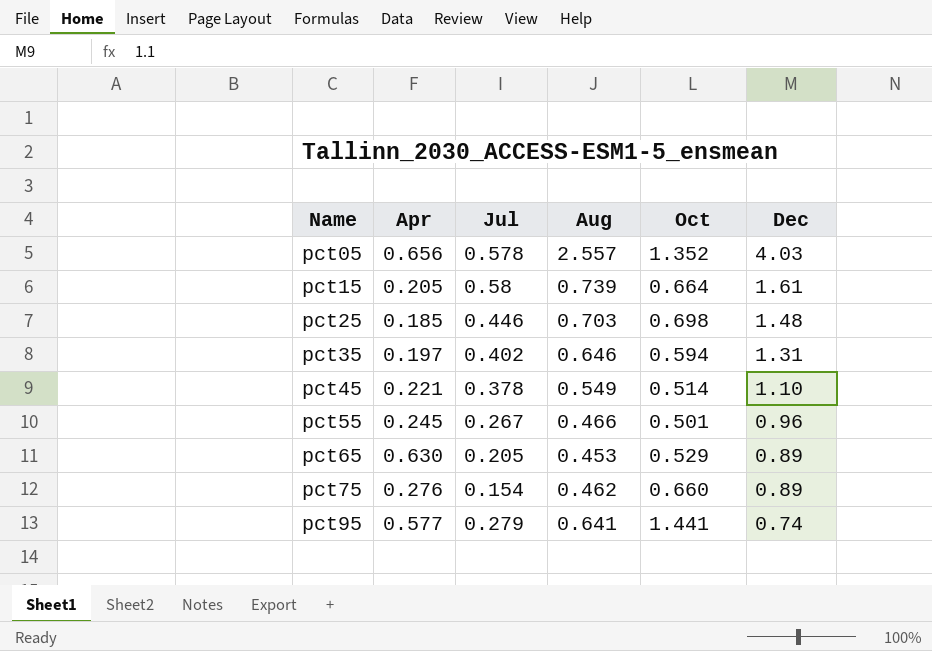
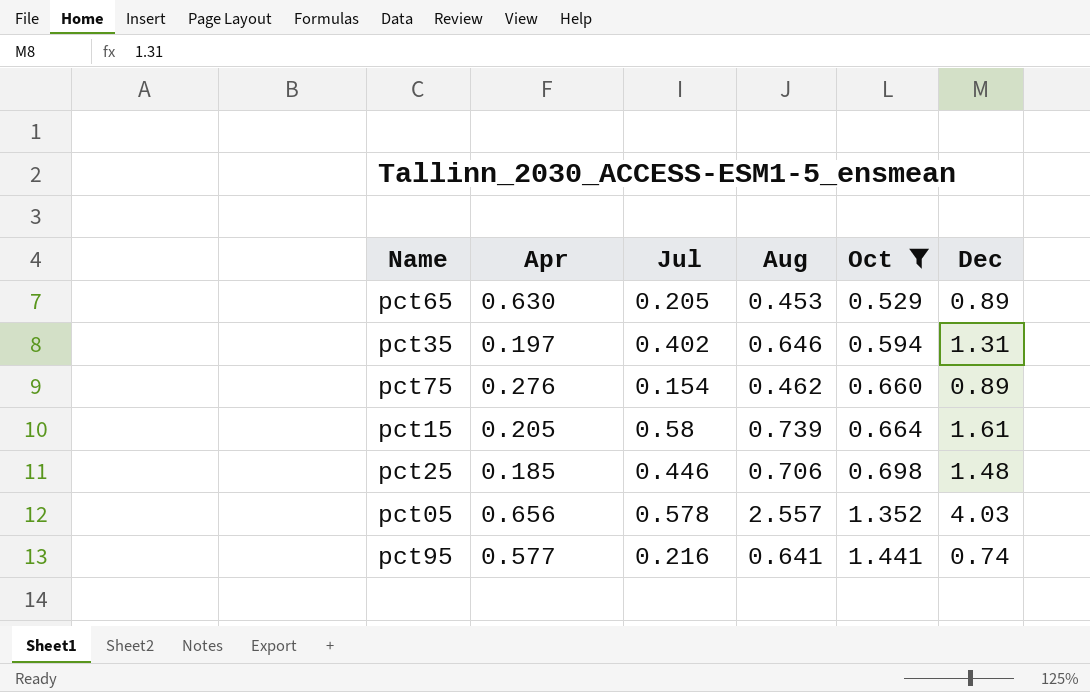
filter: none -> Oct >= 0.529
row order: Name ascending -> Oct ascending
pct25 | Aug: 0.703 -> 0.706
pct95 | Jul: 0.279 -> 0.216

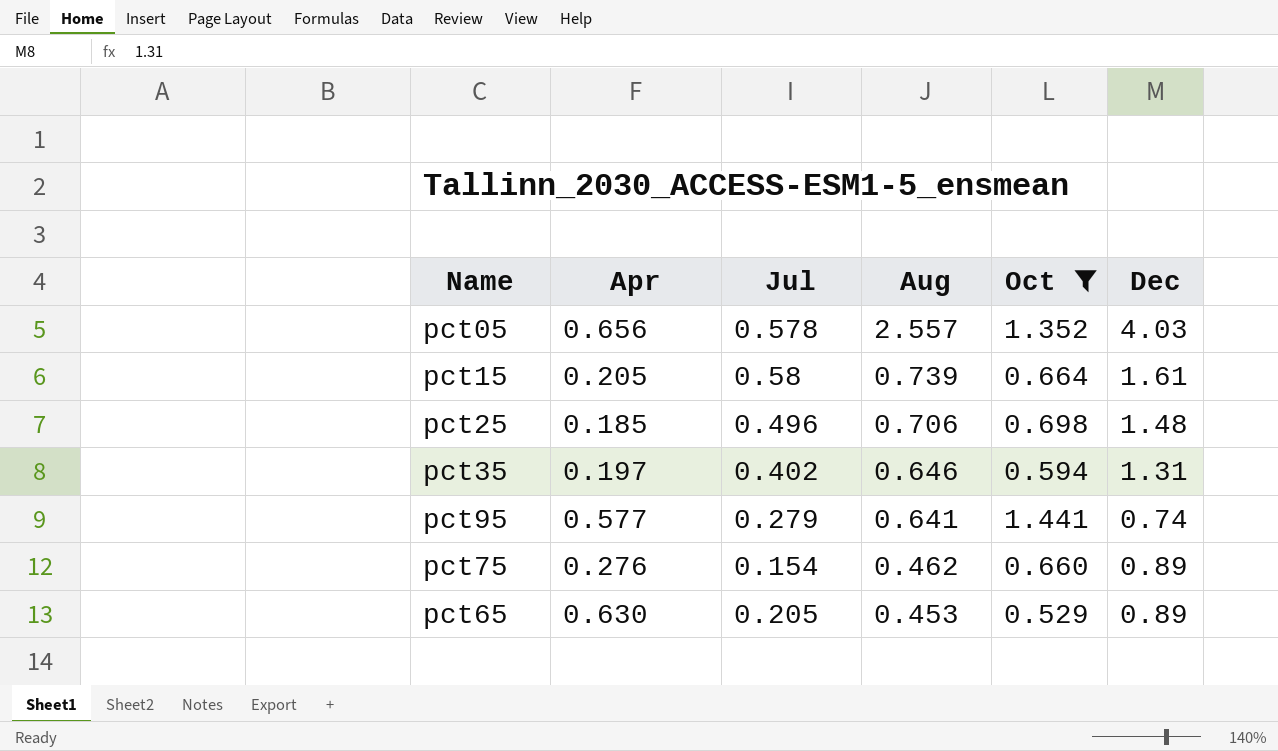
row order: Oct ascending -> Aug descending
pct25 | Jul: 0.446 -> 0.496
pct95 | Jul: 0.216 -> 0.279

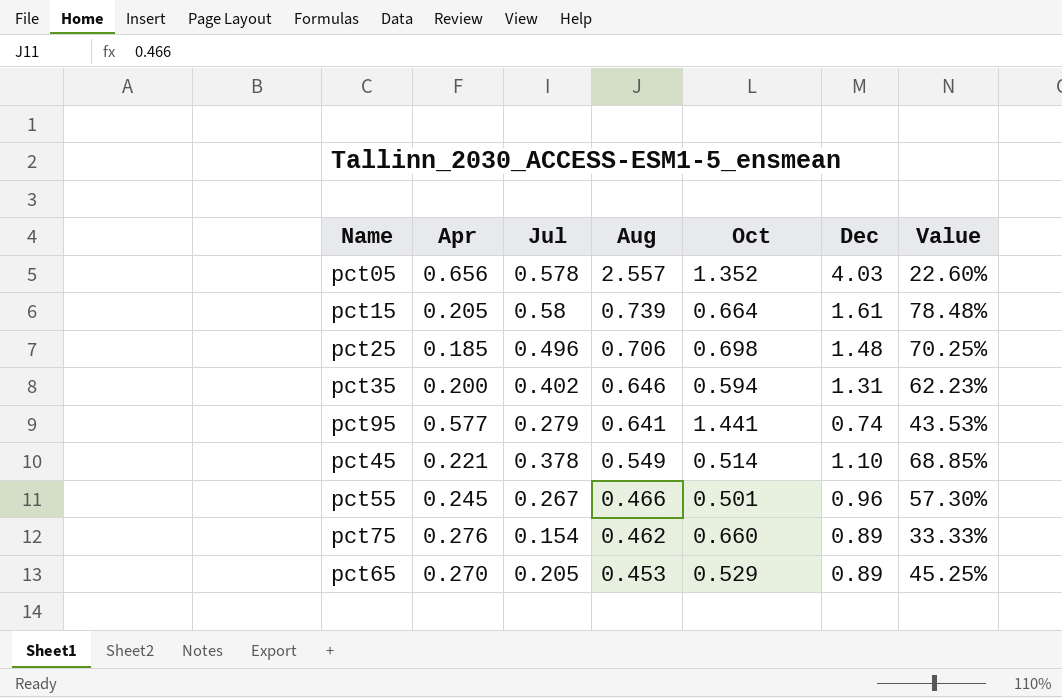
filter: Oct >= 0.529 -> none
column Value | formula: none -> [Jul] / [Aug]
pct35 | Apr: 0.197 -> 0.200
pct65 | Apr: 0.630 -> 0.270

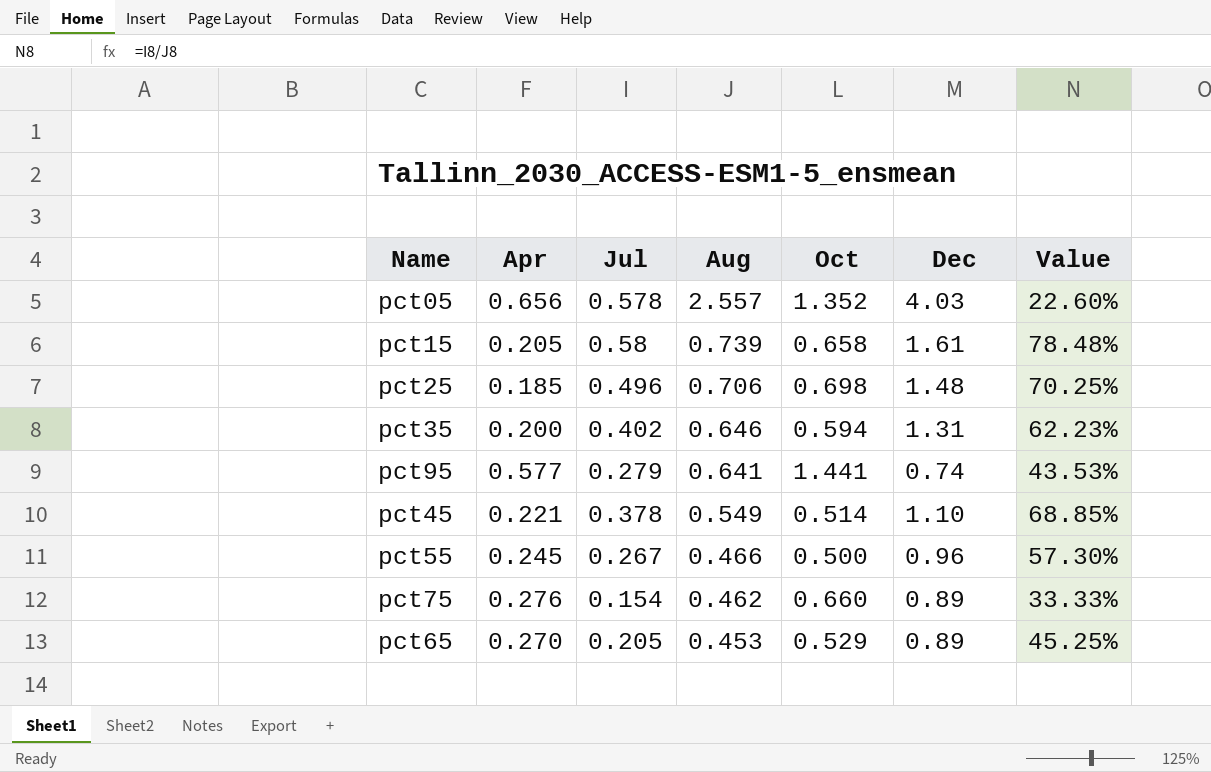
pct15 | Oct: 0.664 -> 0.658
pct55 | Oct: 0.501 -> 0.500

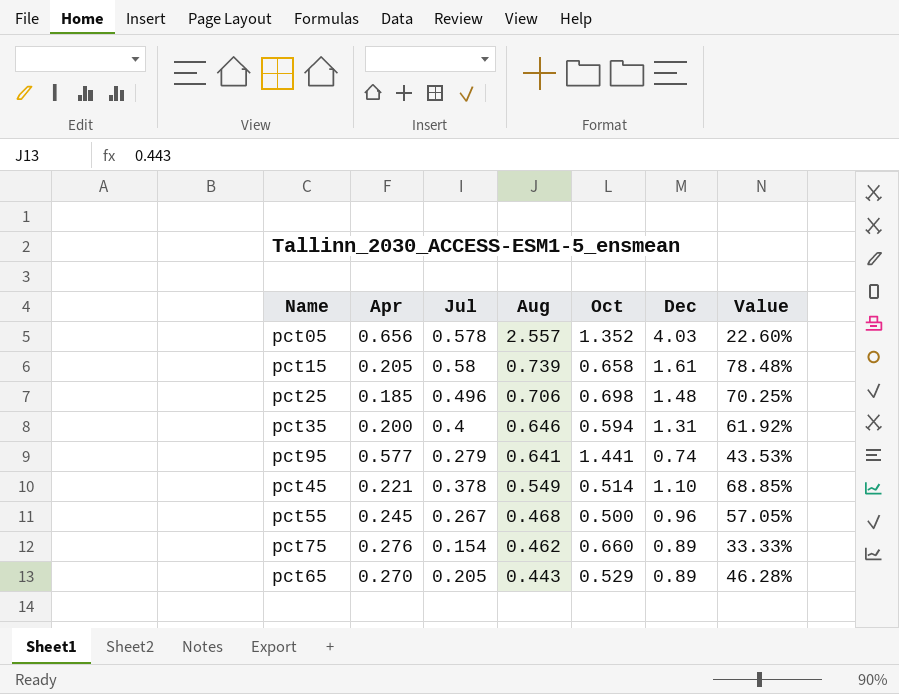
pct35 | Jul: 0.402 -> 0.4
pct35 | Value: 62.23% -> 61.92%
pct55 | Aug: 0.466 -> 0.468
pct55 | Value: 57.30% -> 57.05%
pct65 | Aug: 0.453 -> 0.443
pct65 | Value: 45.25% -> 46.28%

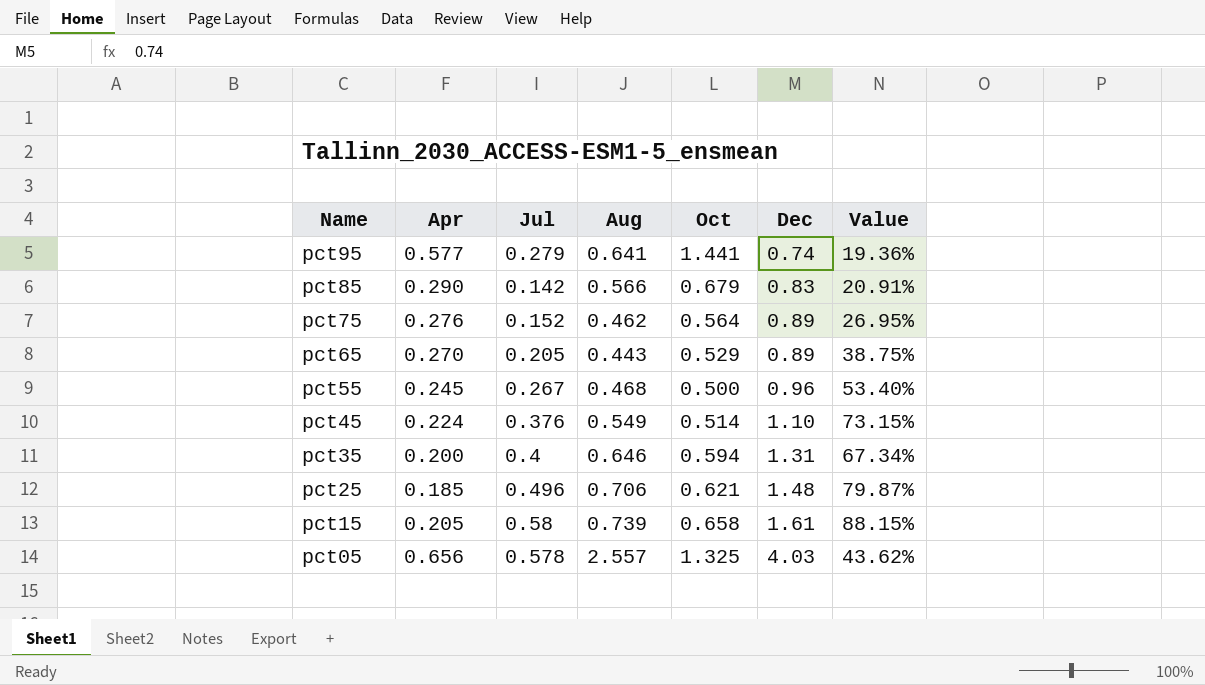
row order: Aug descending -> Name descending
column Value | formula: [Jul] / [Aug] -> [Jul] / [Oct]
row pct85: none -> 0.290 | 0.142 | 0.566 | 0.679 | 0.83 | 20.91%
pct75 | Jul: 0.154 -> 0.152
pct75 | Oct: 0.660 -> 0.564
pct45 | Apr: 0.221 -> 0.224
pct45 | Jul: 0.378 -> 0.376
pct25 | Oct: 0.698 -> 0.621
pct05 | Oct: 1.352 -> 1.325

